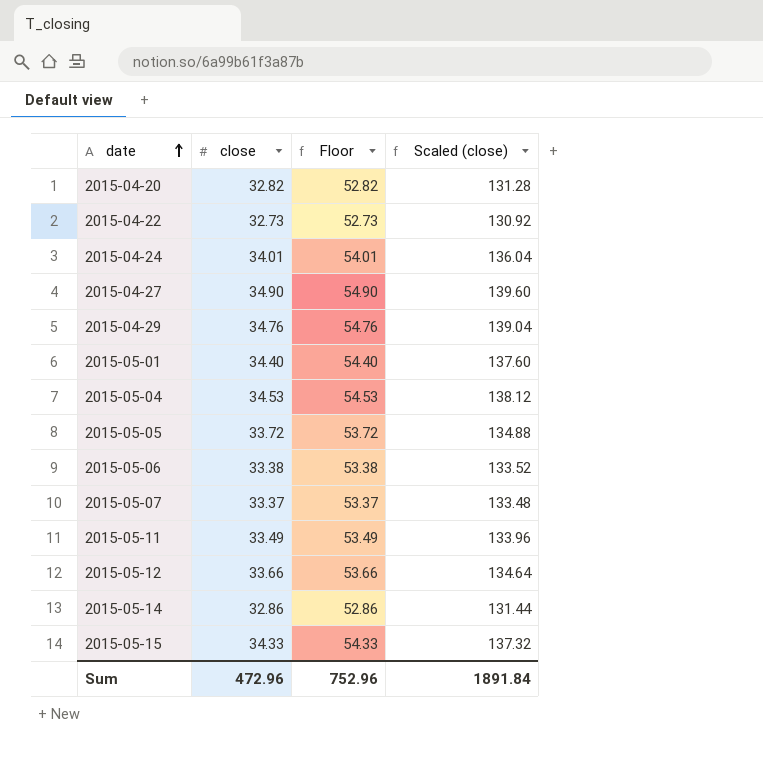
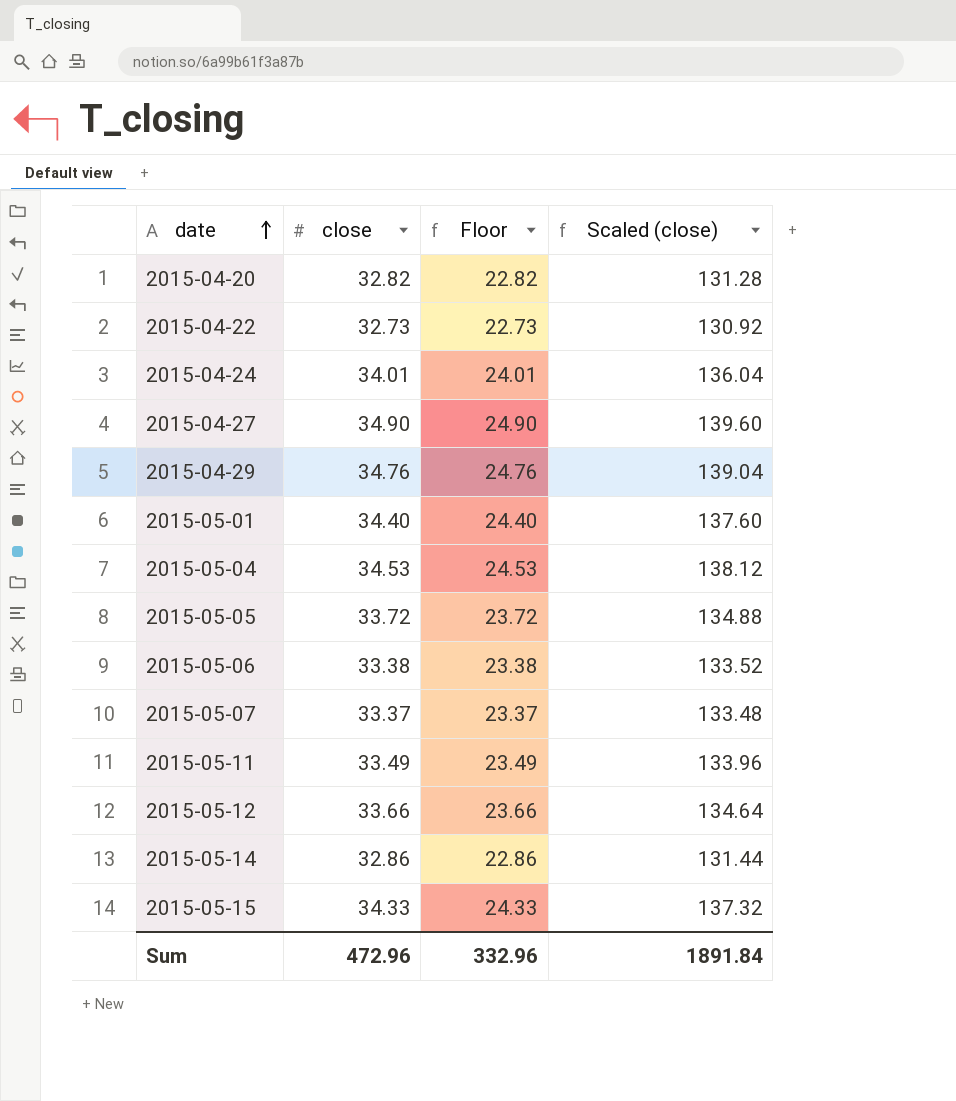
column Floor | formula: [close] + 20 -> [close] - 10
Sum | Floor: 752.96 -> 332.96

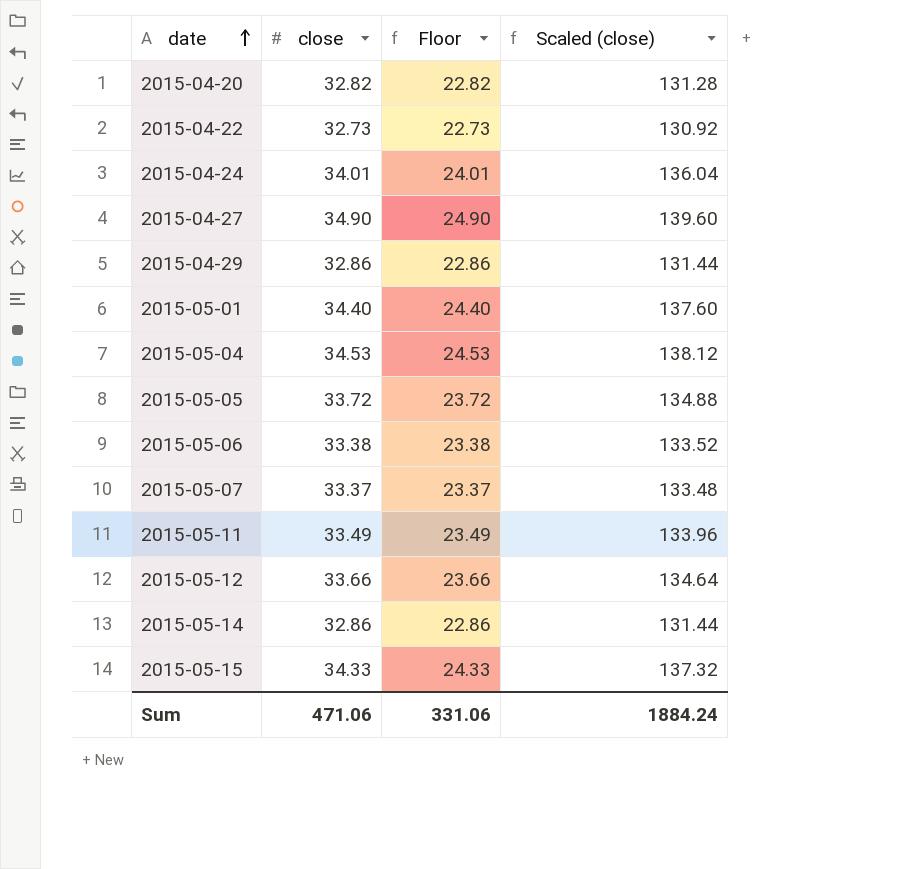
2015-04-29 | close: 34.76 -> 32.86
2015-04-29 | Floor: 24.76 -> 22.86
2015-04-29 | Scaled (close): 139.04 -> 131.44
Sum | close: 472.96 -> 471.06
Sum | Floor: 332.96 -> 331.06
Sum | Scaled (close): 1891.84 -> 1884.24

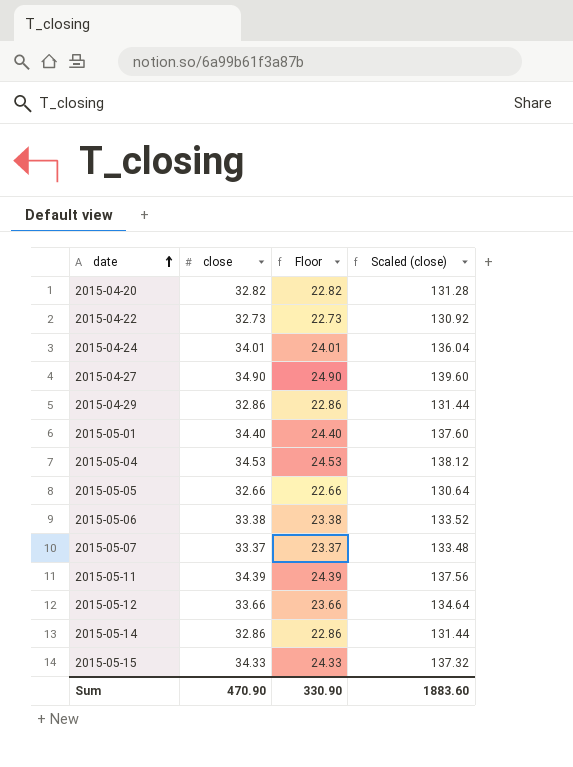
2015-05-05 | close: 33.72 -> 32.66
2015-05-05 | Floor: 23.72 -> 22.66
2015-05-05 | Scaled (close): 134.88 -> 130.64
2015-05-11 | close: 33.49 -> 34.39
2015-05-11 | Floor: 23.49 -> 24.39
2015-05-11 | Scaled (close): 133.96 -> 137.56
Sum | close: 471.06 -> 470.90
Sum | Floor: 331.06 -> 330.90
Sum | Scaled (close): 1884.24 -> 1883.60

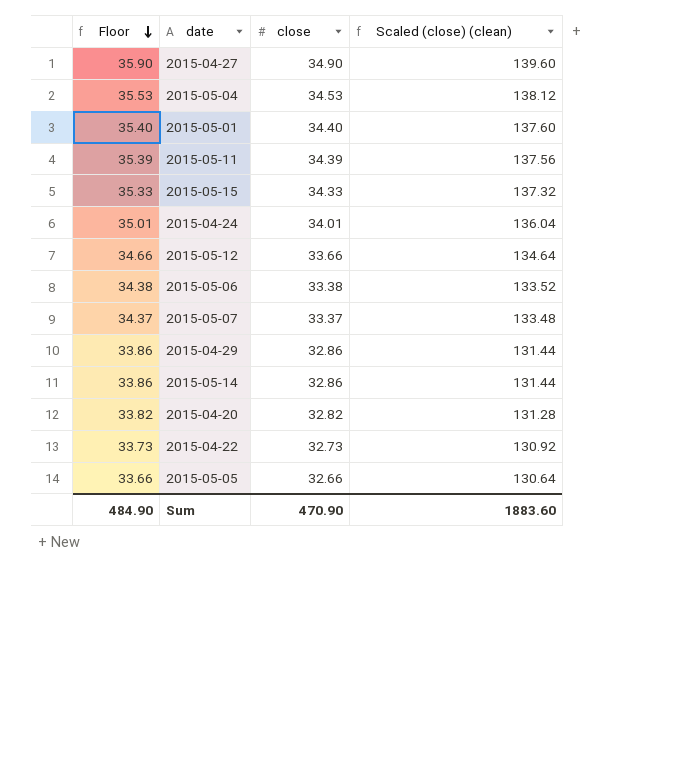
row order: date ascending -> Floor descending
column Floor | formula: [close] - 10 -> [close] + 1
column Floor | position: 3 -> 1
column name: Scaled (close) -> Scaled (close) (clean)
Sum | Floor: 330.90 -> 484.90

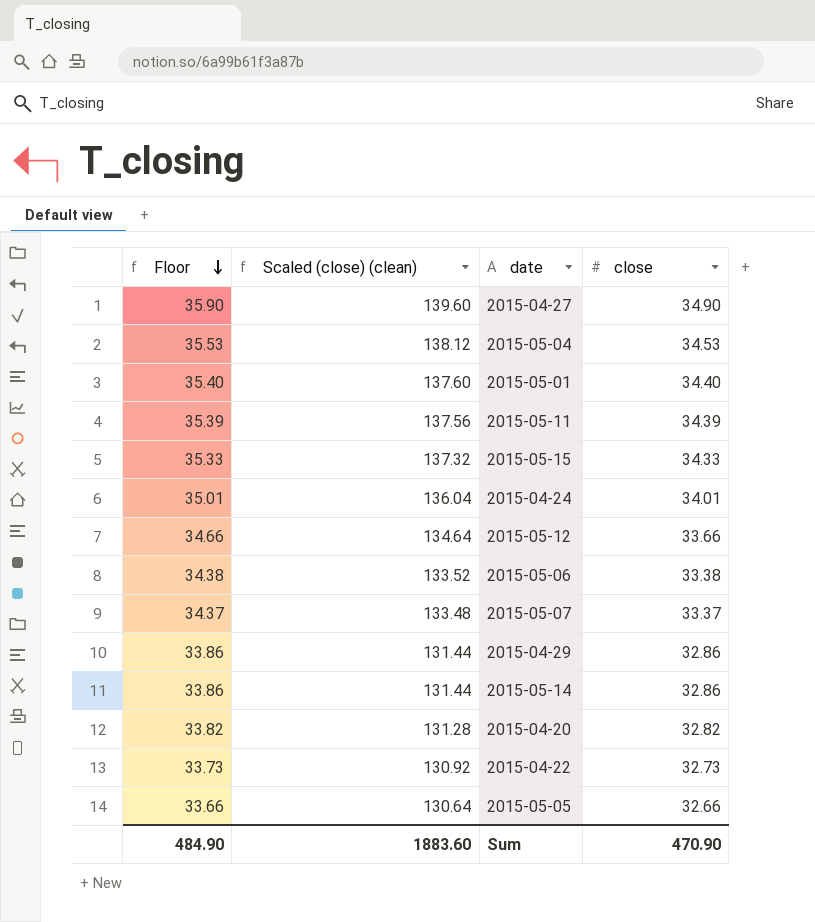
column Scaled (close) (clean) | position: 4 -> 2

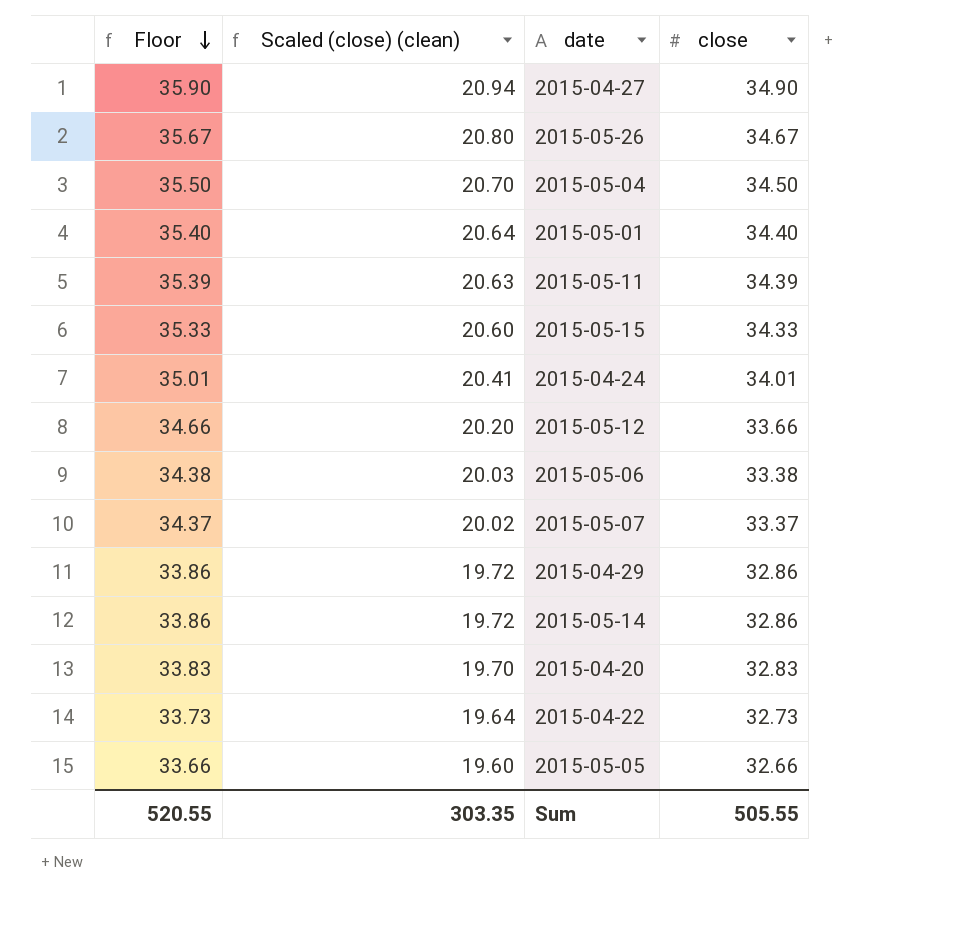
column Scaled (close) (clean) | formula: [close] * 4 -> [close] * 0.6
row 2015-05-26: none -> 35.67 | 20.80 | 34.67
2015-05-04 | Floor: 35.53 -> 35.50
2015-05-04 | close: 34.53 -> 34.50
2015-04-20 | Floor: 33.82 -> 33.83
2015-04-20 | close: 32.82 -> 32.83
Sum | Floor: 484.90 -> 520.55
Sum | Scaled (close) (clean): 1883.60 -> 303.35
Sum | close: 470.90 -> 505.55

